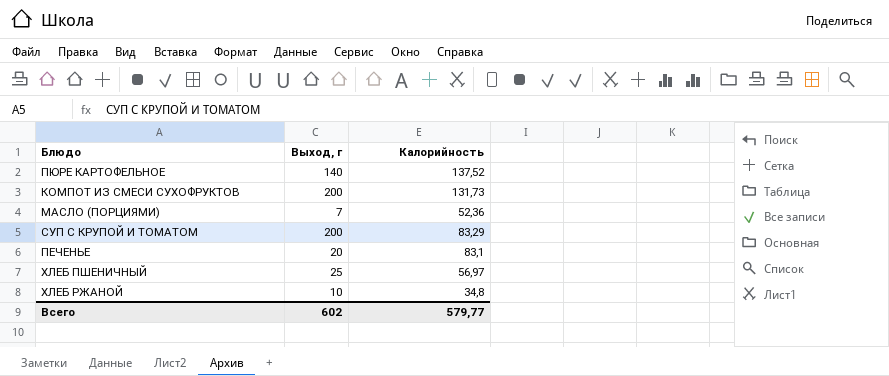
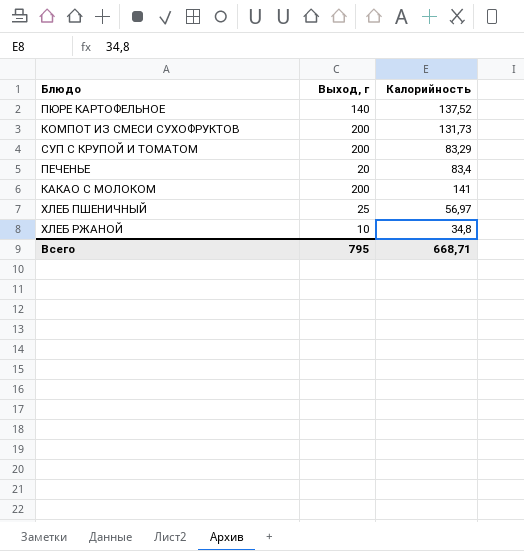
row МАСЛО (ПОРЦИЯМИ): 7 | 52,36 -> none
ПЕЧЕНЬЕ | Калорийность: 83,1 -> 83,4
row КАКАО С МОЛОКОМ: none -> 200 | 141
Всего | Выход, г: 602 -> 795
Всего | Калорийность: 579,77 -> 668,71

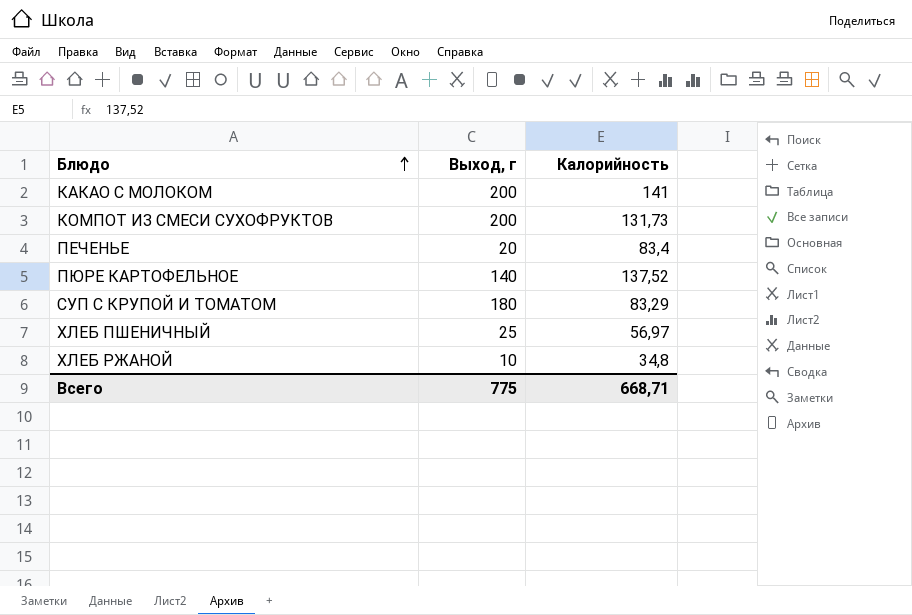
row order: none -> Блюдо ascending
СУП С КРУПОЙ И ТОМАТОМ | Выход, г: 200 -> 180
Всего | Выход, г: 795 -> 775

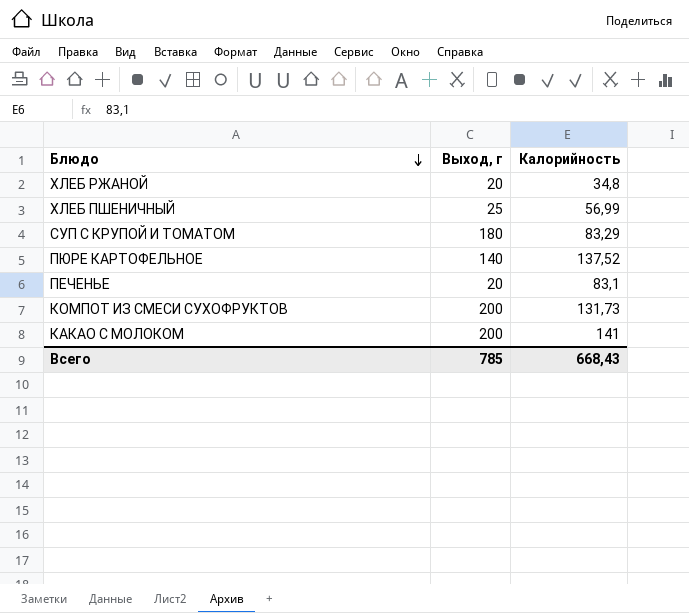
row order: Блюдо ascending -> Блюдо descending
ХЛЕБ РЖАНОЙ | Выход, г: 10 -> 20
ХЛЕБ ПШЕНИЧНЫЙ | Калорийность: 56,97 -> 56,99
ПЕЧЕНЬЕ | Калорийность: 83,4 -> 83,1
Всего | Выход, г: 775 -> 785
Всего | Калорийность: 668,71 -> 668,43

